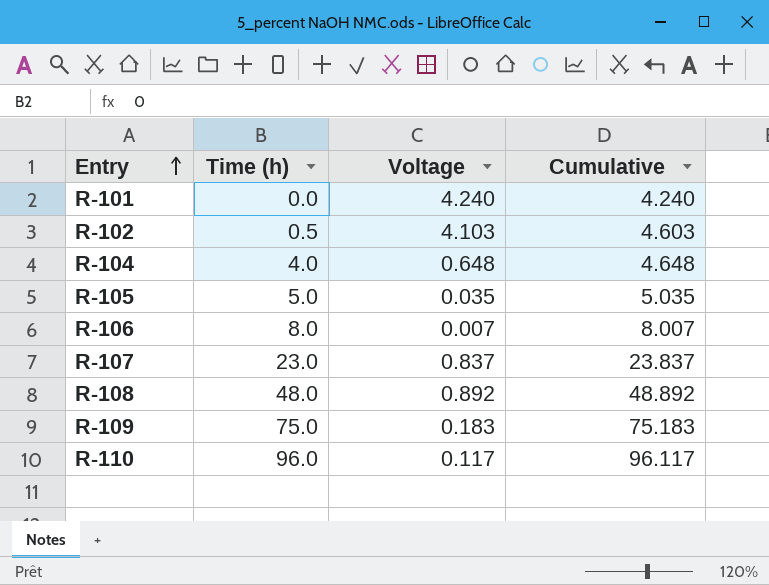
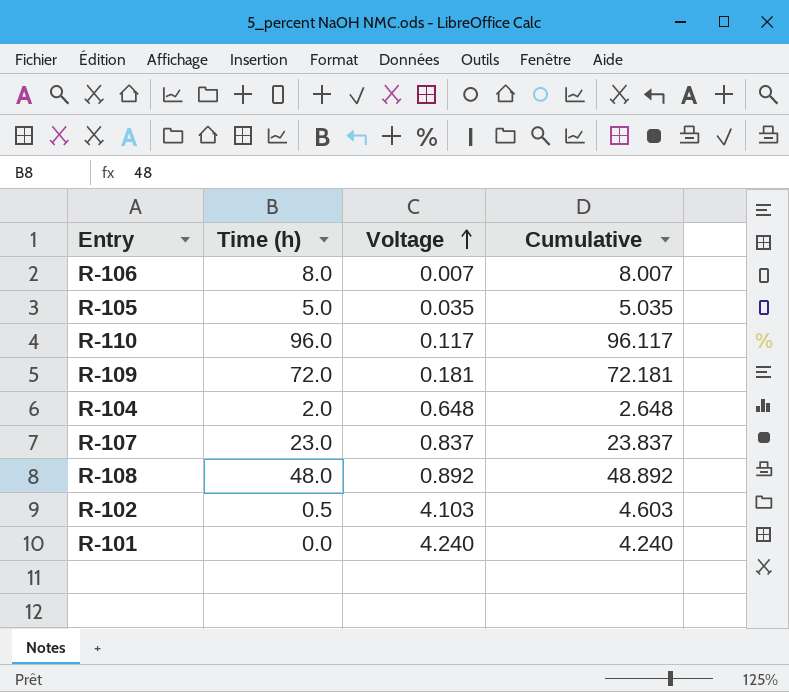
row order: Entry ascending -> Voltage ascending
R-109 | Time (h): 75.0 -> 72.0
R-109 | Voltage: 0.183 -> 0.181
R-109 | Cumulative: 75.183 -> 72.181
R-104 | Time (h): 4.0 -> 2.0
R-104 | Cumulative: 4.648 -> 2.648

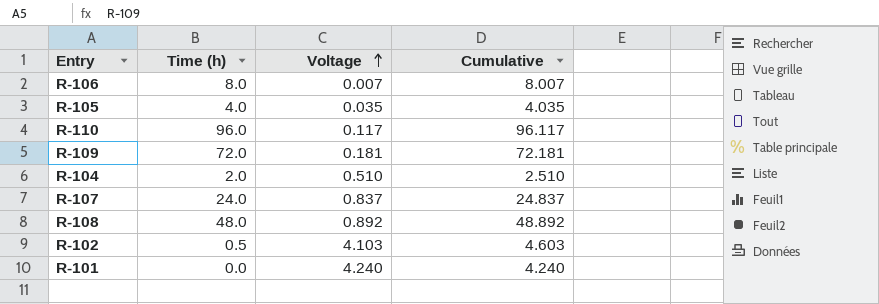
R-105 | Time (h): 5.0 -> 4.0
R-105 | Cumulative: 5.035 -> 4.035
R-104 | Voltage: 0.648 -> 0.510
R-104 | Cumulative: 2.648 -> 2.510
R-107 | Time (h): 23.0 -> 24.0
R-107 | Cumulative: 23.837 -> 24.837

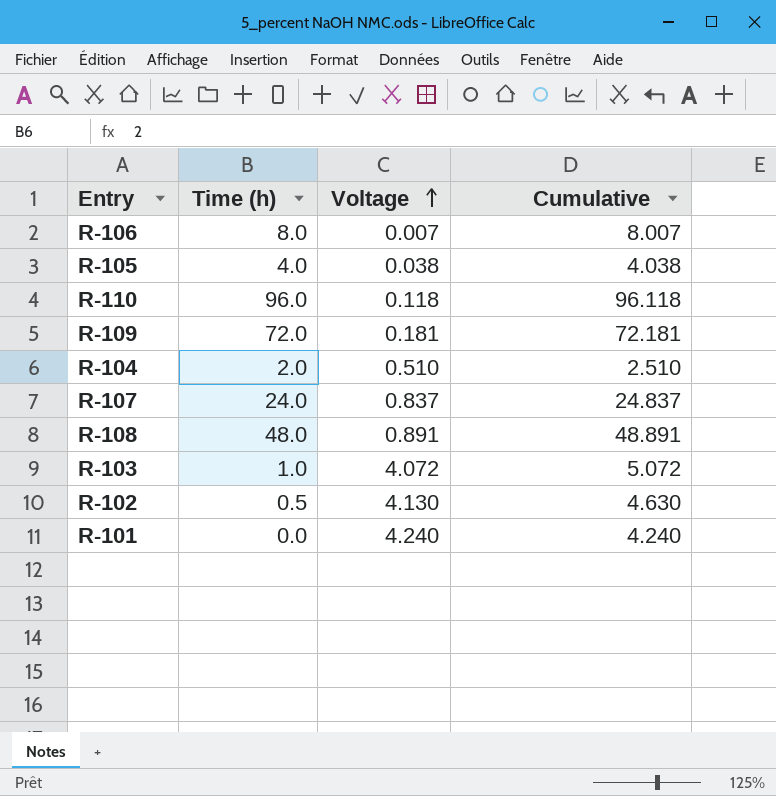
R-105 | Voltage: 0.035 -> 0.038
R-105 | Cumulative: 4.035 -> 4.038
R-110 | Voltage: 0.117 -> 0.118
R-110 | Cumulative: 96.117 -> 96.118
R-108 | Voltage: 0.892 -> 0.891
R-108 | Cumulative: 48.892 -> 48.891
row R-103: none -> 1.0 | 4.072 | 5.072
R-102 | Voltage: 4.103 -> 4.130
R-102 | Cumulative: 4.603 -> 4.630

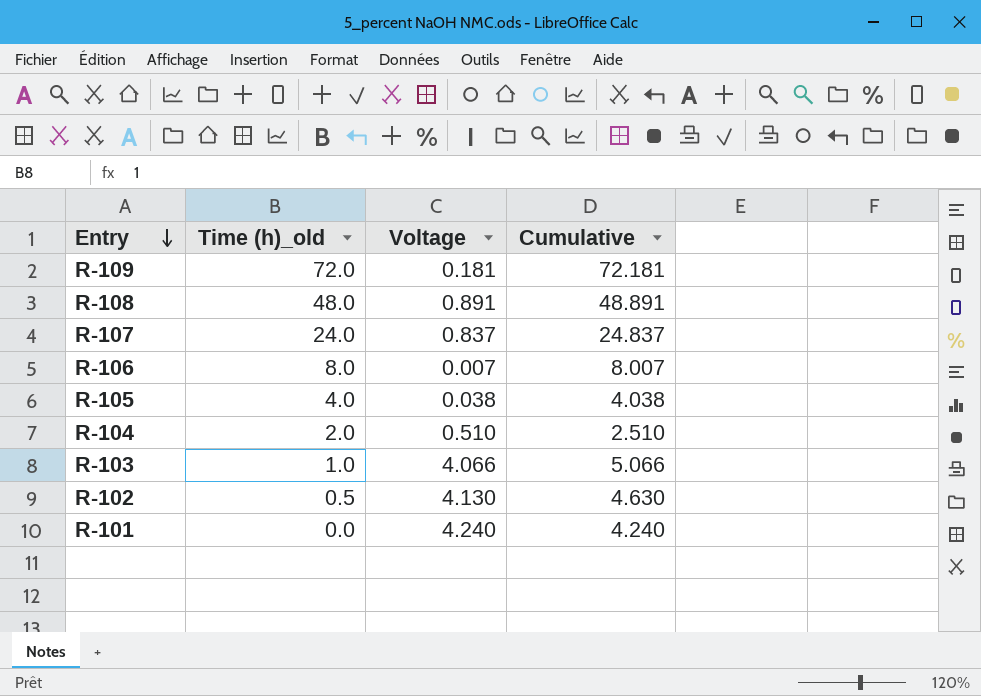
row order: Voltage ascending -> Entry descending
column name: Time (h) -> Time (h)_old
row R-110: 96.0 | 0.118 | 96.118 -> none
R-103 | Voltage: 4.072 -> 4.066
R-103 | Cumulative: 5.072 -> 5.066

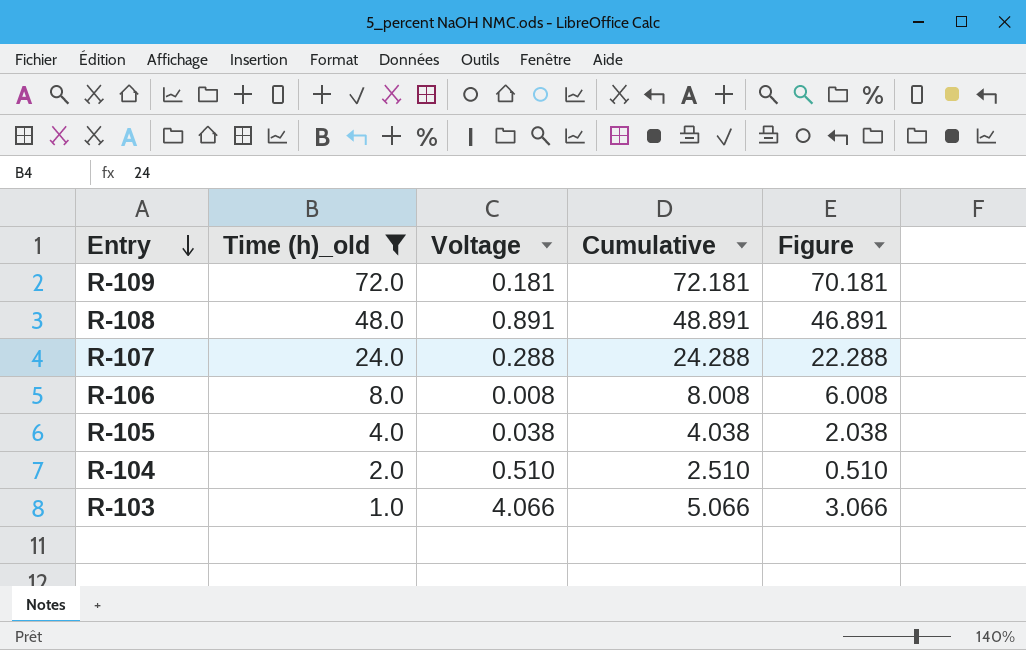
filter: none -> Time (h)_old >= 1.0
column Figure | formula: none -> [Cumulative] - 2
R-107 | Voltage: 0.837 -> 0.288
R-107 | Cumulative: 24.837 -> 24.288
R-106 | Voltage: 0.007 -> 0.008
R-106 | Cumulative: 8.007 -> 8.008

